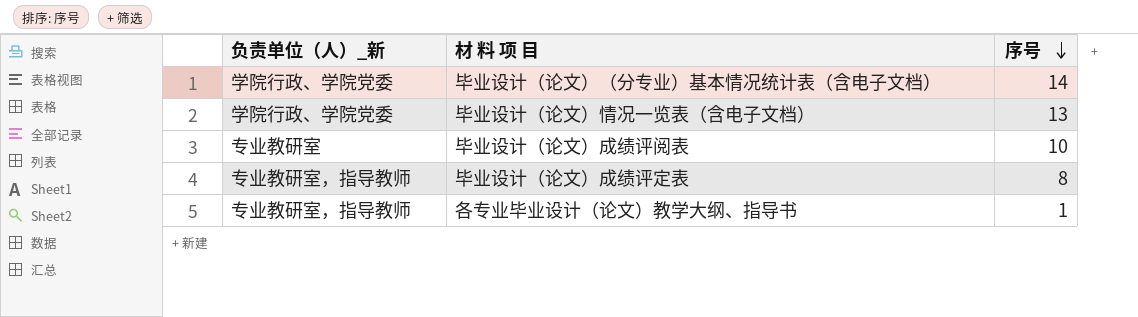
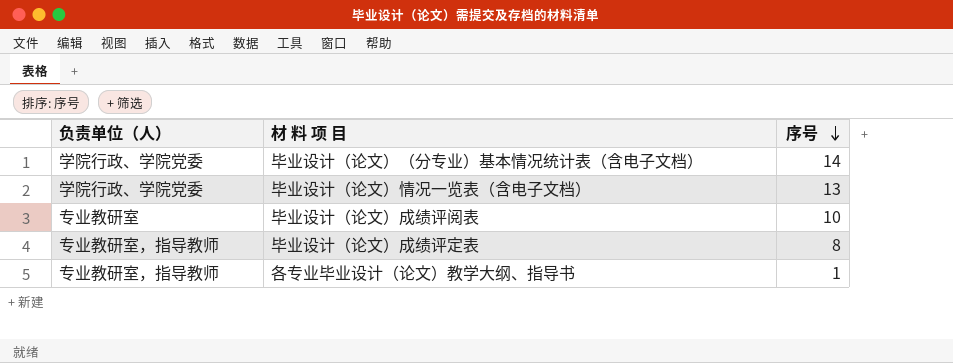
column name: 负责单位（人）_新 -> 负责单位（人）

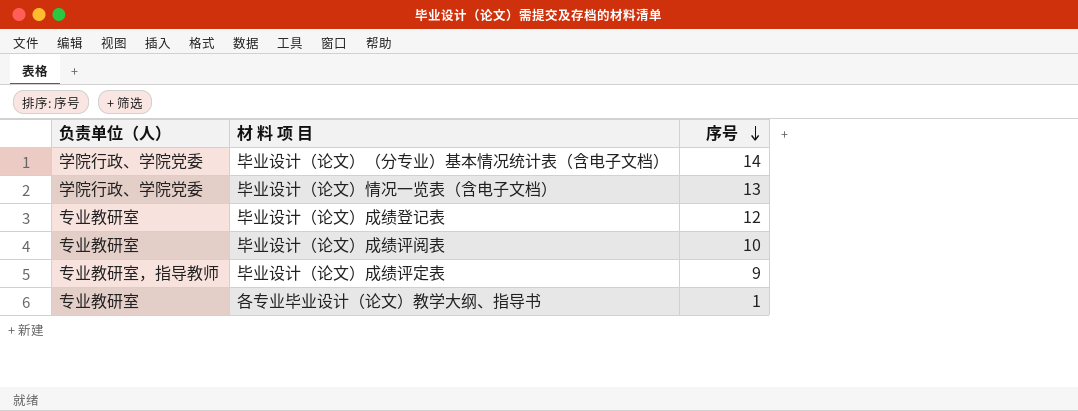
row 毕业设计（论文）成绩登记表: none -> 专业教研室 | 12
毕业设计（论文）成绩评定表 | 序号: 8 -> 9
各专业毕业设计（论文）教学大纲、指导书 | 负责单位（人）: 专业教研室，指导教师 -> 专业教研室

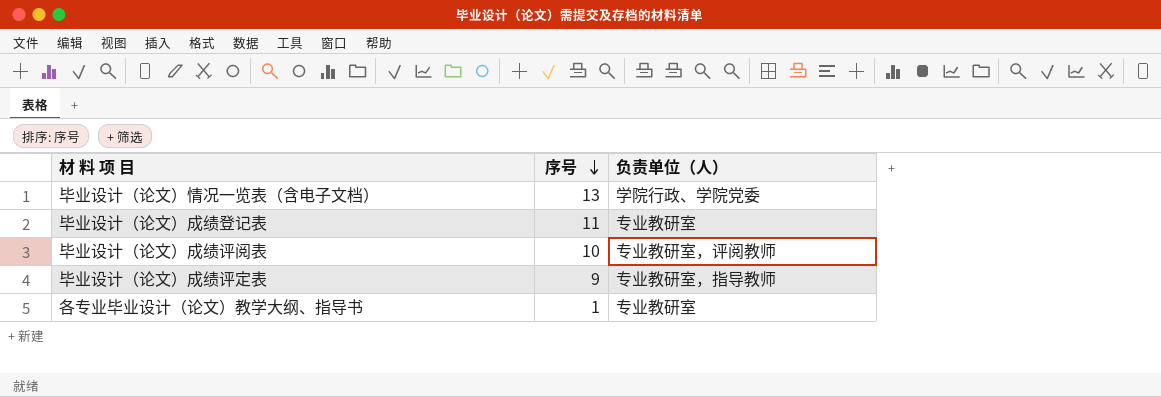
column 负责单位（人） | position: 1 -> 3
row 毕业设计（论文）（分专业）基本情况统计表（含电子文档）: 学院行政、学院党委 | 14 -> none
毕业设计（论文）成绩登记表 | 序号: 12 -> 11
毕业设计（论文）成绩评阅表 | 负责单位（人）: 专业教研室 -> 专业教研室，评阅教师

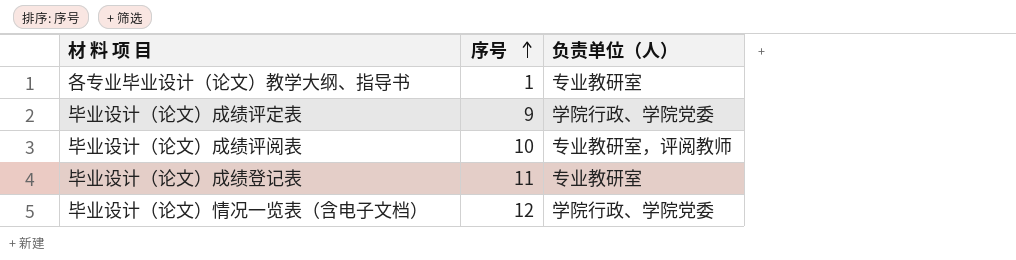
row order: 序号 descending -> 序号 ascending
毕业设计（论文）成绩评定表 | 负责单位（人）: 专业教研室，指导教师 -> 学院行政、学院党委
毕业设计（论文）情况一览表（含电子文档） | 序号: 13 -> 12

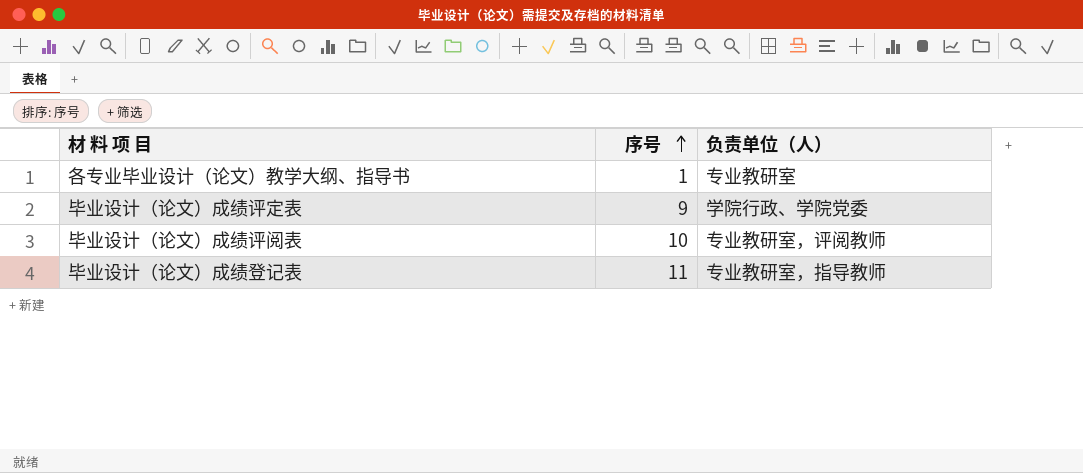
row 毕业设计（论文）情况一览表（含电子文档）: 12 | 学院行政、学院党委 -> none
毕业设计（论文）成绩登记表 | 负责单位（人）: 专业教研室 -> 专业教研室，指导教师

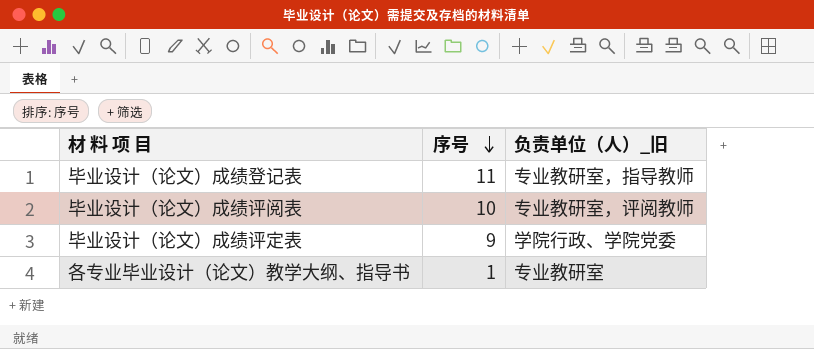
row order: 序号 ascending -> 序号 descending
column name: 负责单位（人） -> 负责单位（人）_旧

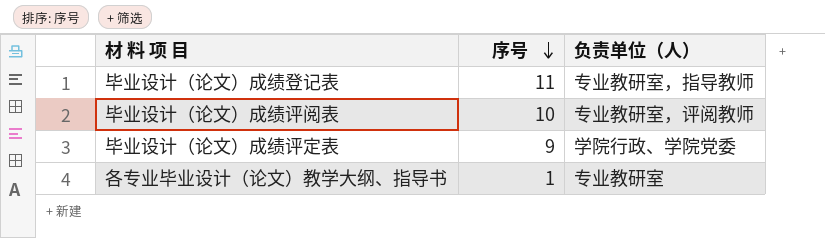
column name: 负责单位（人）_旧 -> 负责单位（人）

